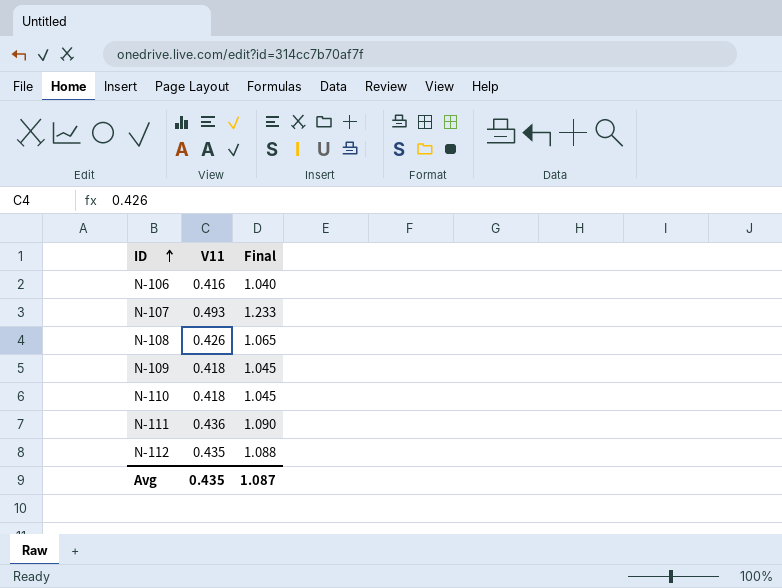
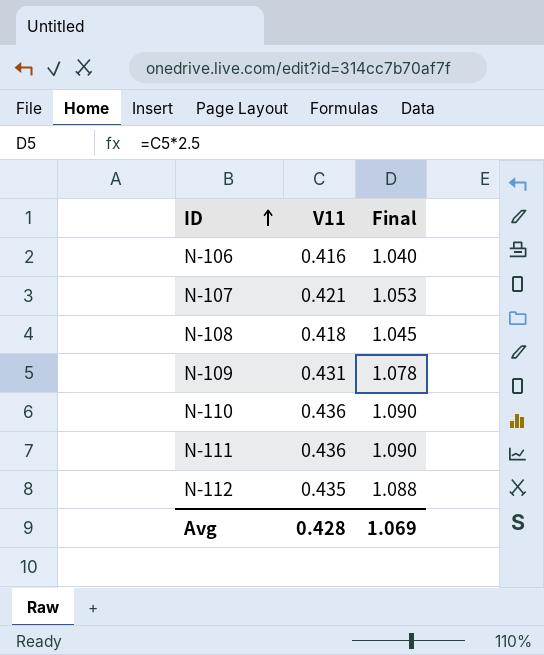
N-107 | V11: 0.493 -> 0.421
N-107 | Final: 1.233 -> 1.053
N-108 | V11: 0.426 -> 0.418
N-108 | Final: 1.065 -> 1.045
N-109 | V11: 0.418 -> 0.431
N-109 | Final: 1.045 -> 1.078
N-110 | V11: 0.418 -> 0.436
N-110 | Final: 1.045 -> 1.090
Avg | V11: 0.435 -> 0.428
Avg | Final: 1.087 -> 1.069

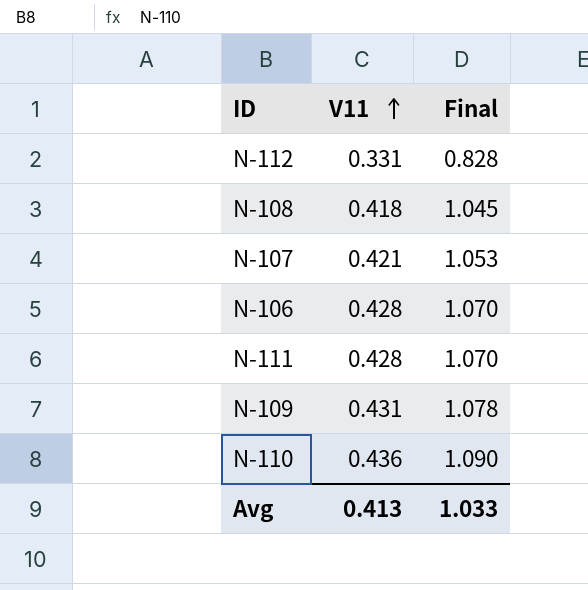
row order: ID ascending -> V11 ascending
N-112 | V11: 0.435 -> 0.331
N-112 | Final: 1.088 -> 0.828
N-106 | V11: 0.416 -> 0.428
N-106 | Final: 1.040 -> 1.070
N-111 | V11: 0.436 -> 0.428
N-111 | Final: 1.090 -> 1.070
Avg | V11: 0.428 -> 0.413
Avg | Final: 1.069 -> 1.033

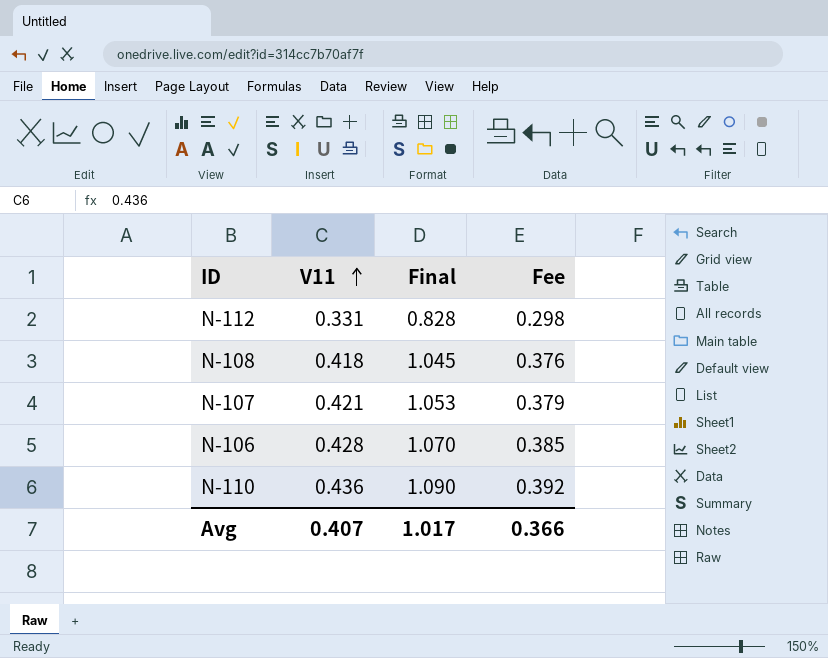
column Fee | formula: none -> [V11] * 0.9
row N-111: 0.428 | 1.070 -> none
row N-109: 0.431 | 1.078 -> none
Avg | V11: 0.413 -> 0.407
Avg | Final: 1.033 -> 1.017

